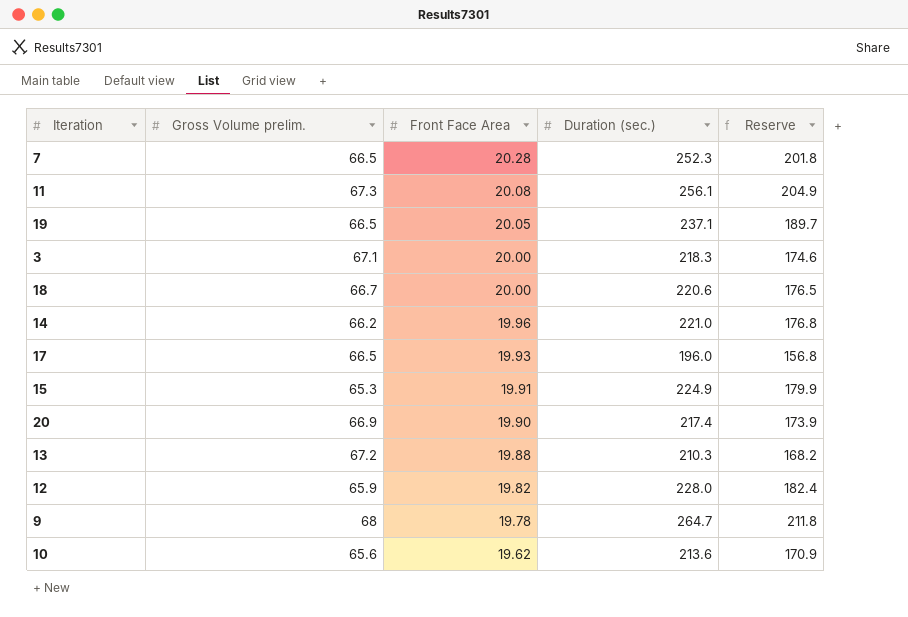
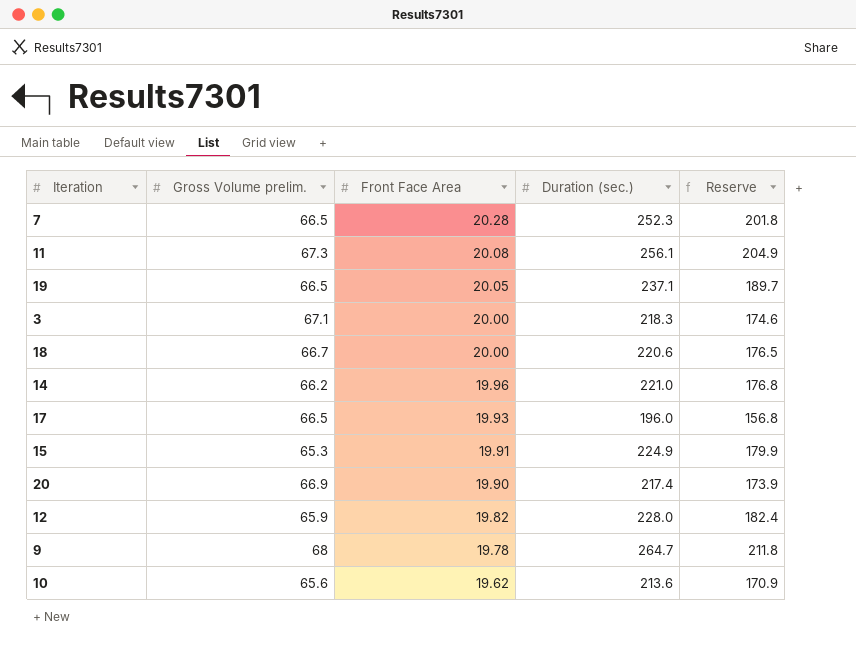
row 13: 67.2 | 19.88 | 210.3 | 168.2 -> none

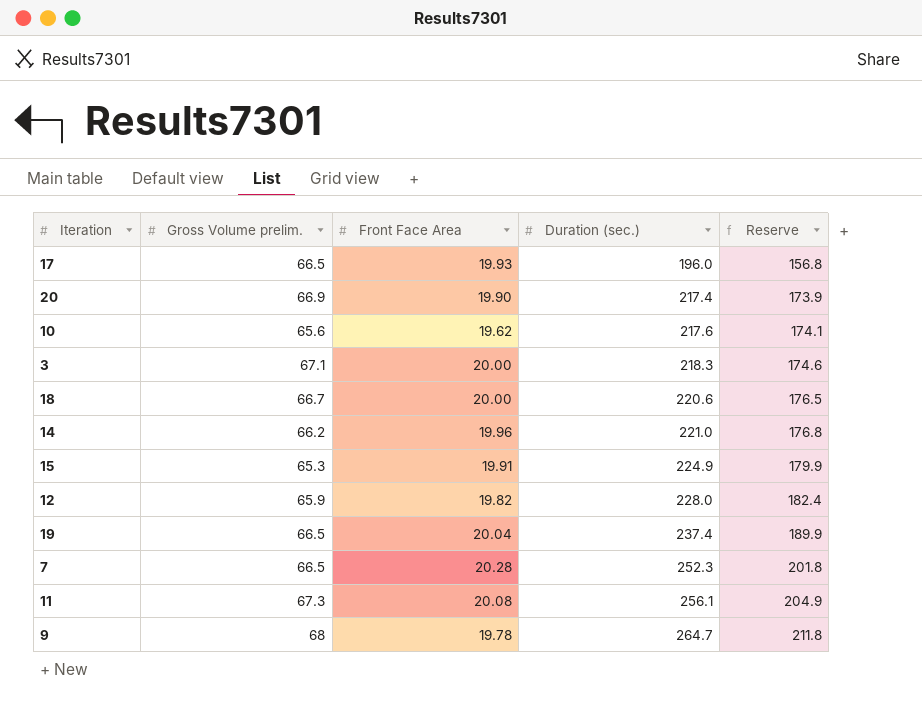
row order: Front Face Area descending -> Duration (sec.) ascending
10 | Duration (sec.): 213.6 -> 217.6
10 | Reserve: 170.9 -> 174.1
19 | Front Face Area: 20.05 -> 20.04
19 | Duration (sec.): 237.1 -> 237.4
19 | Reserve: 189.7 -> 189.9

